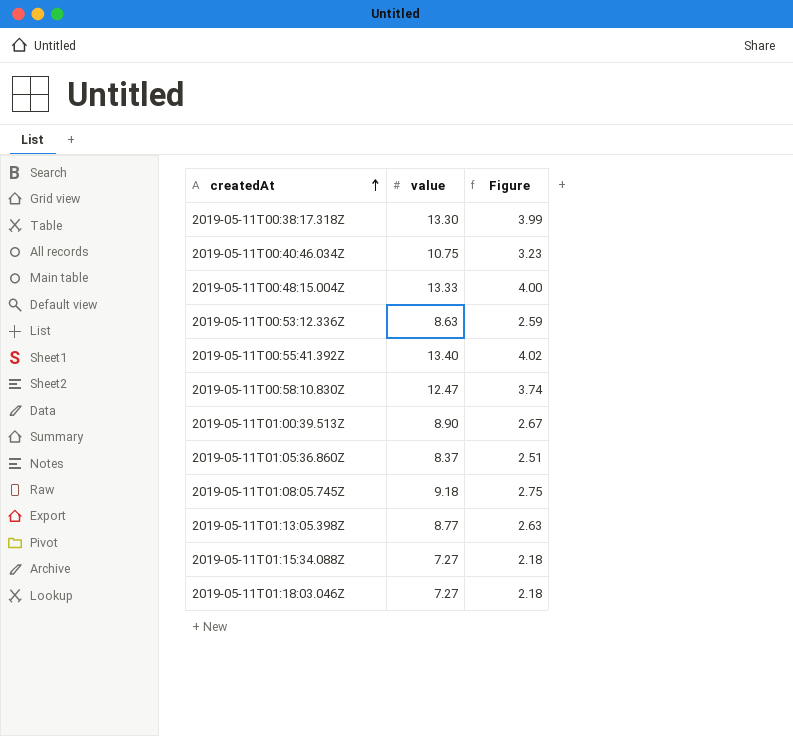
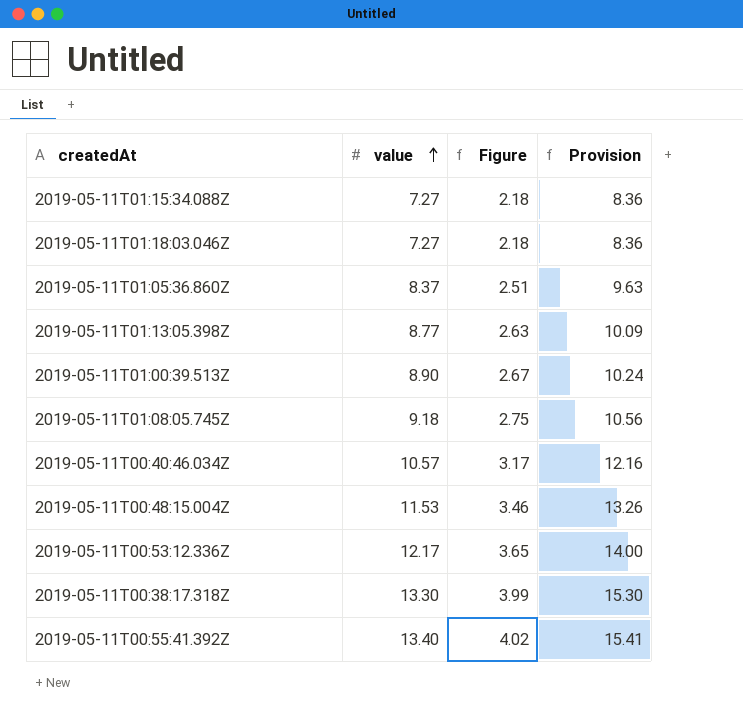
row order: createdAt ascending -> value ascending
column Provision | formula: none -> [value] * 1.15
row 2019-05-11T00:58:10.830Z: 12.47 | 3.74 -> none
2019-05-11T00:40:46.034Z | value: 10.75 -> 10.57
2019-05-11T00:40:46.034Z | Figure: 3.23 -> 3.17
2019-05-11T00:48:15.004Z | value: 13.33 -> 11.53
2019-05-11T00:48:15.004Z | Figure: 4.00 -> 3.46
2019-05-11T00:53:12.336Z | value: 8.63 -> 12.17
2019-05-11T00:53:12.336Z | Figure: 2.59 -> 3.65

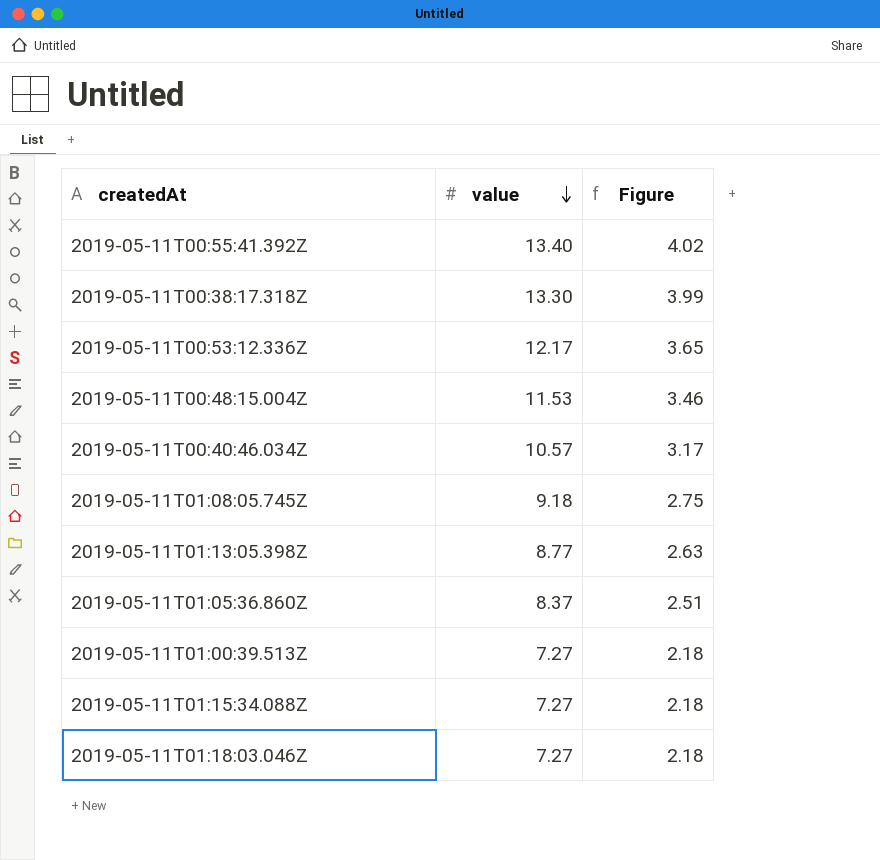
row order: value ascending -> value descending
column Provision | formula: [value] * 1.15 -> none
2019-05-11T01:00:39.513Z | value: 8.90 -> 7.27
2019-05-11T01:00:39.513Z | Figure: 2.67 -> 2.18

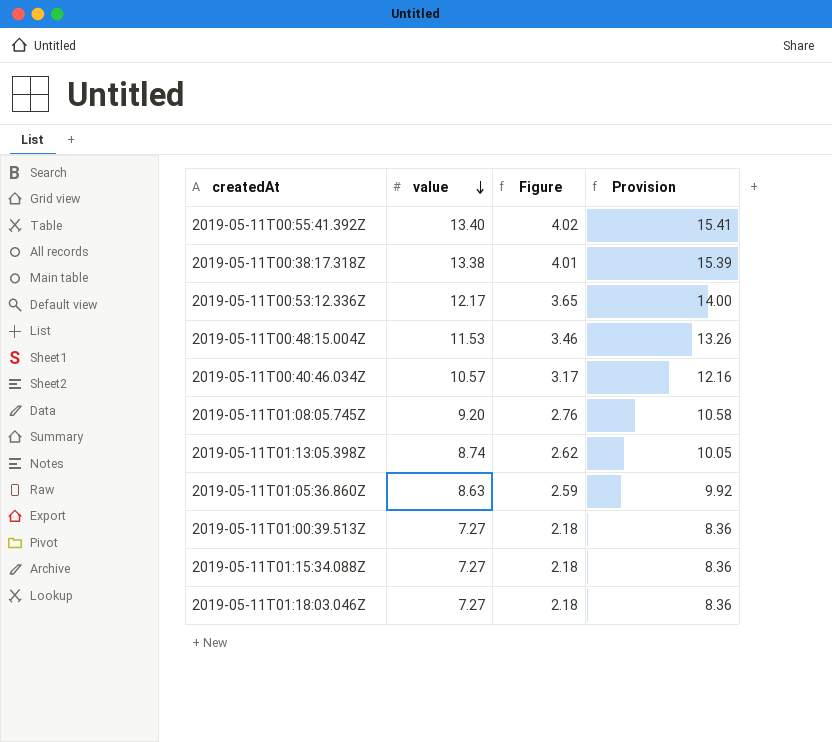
column Provision | formula: none -> [value] * 1.15
2019-05-11T00:38:17.318Z | value: 13.30 -> 13.38
2019-05-11T00:38:17.318Z | Figure: 3.99 -> 4.01
2019-05-11T01:08:05.745Z | value: 9.18 -> 9.20
2019-05-11T01:08:05.745Z | Figure: 2.75 -> 2.76
2019-05-11T01:13:05.398Z | value: 8.77 -> 8.74
2019-05-11T01:13:05.398Z | Figure: 2.63 -> 2.62
2019-05-11T01:05:36.860Z | value: 8.37 -> 8.63
2019-05-11T01:05:36.860Z | Figure: 2.51 -> 2.59

